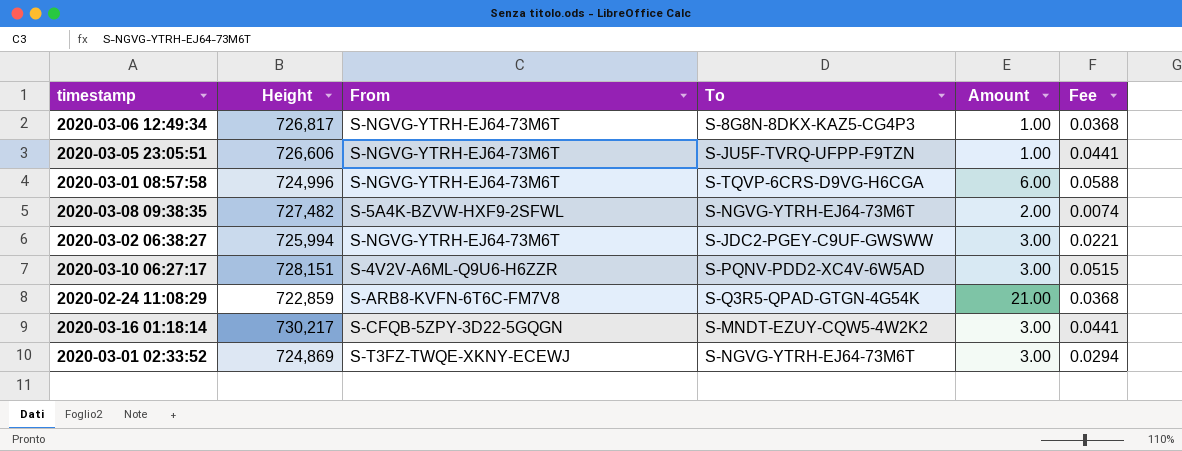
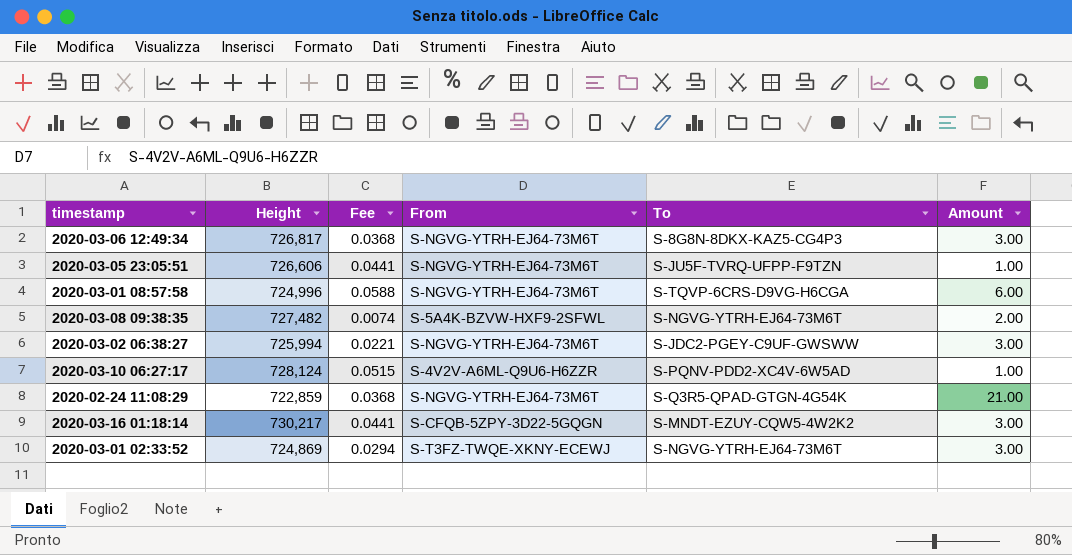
column Fee | position: 6 -> 3
2020-03-06 12:49:34 | Amount: 1.00 -> 3.00
2020-03-10 06:27:17 | Height: 728,151 -> 728,124
2020-03-10 06:27:17 | Amount: 3.00 -> 1.00
2020-02-24 11:08:29 | From: S-ARB8-KVFN-6T6C-FM7V8 -> S-NGVG-YTRH-EJ64-73M6T

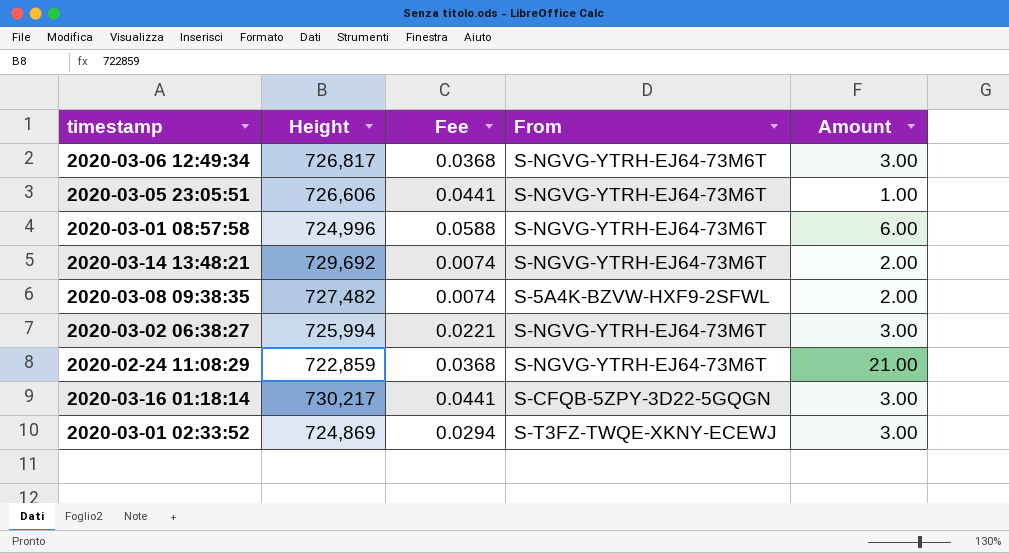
column To | position: 5 -> none
row 2020-03-10 06:27:17: 728,124 | 0.0515 | S-4V2V-A6ML-Q9U6-H6ZZR | S-PQNV-PDD2-XC4V-6W5AD | 1.00 -> none
row 2020-03-14 13:48:21: none -> 729,692 | 0.0074 | S-NGVG-YTRH-EJ64-73M6T | 2.00

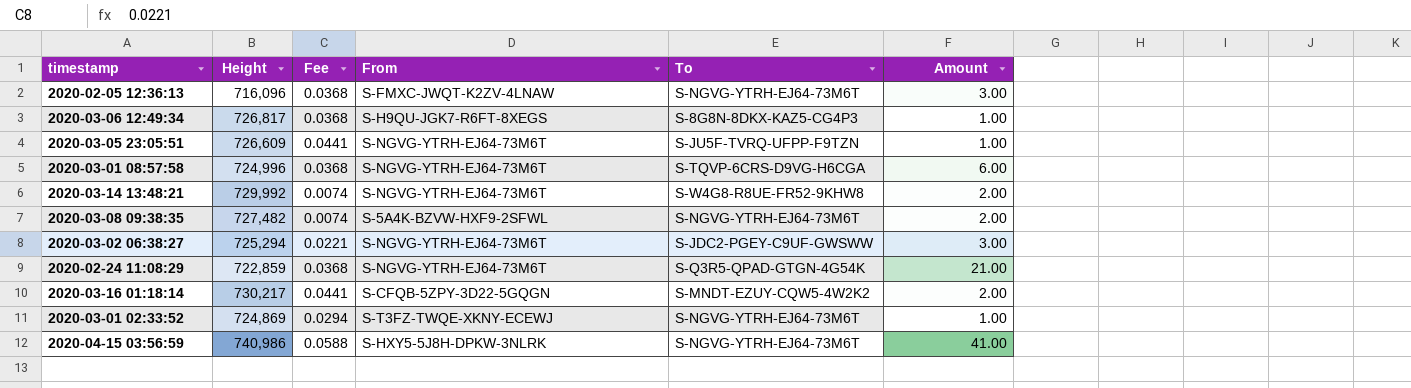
column To | position: none -> 5
row 2020-02-05 12:36:13: none -> 716,096 | 0.0368 | S-FMXC-JWQT-K2ZV-4LNAW | S-NGVG-YTRH-EJ64-73M6T | 3.00
2020-03-06 12:49:34 | From: S-NGVG-YTRH-EJ64-73M6T -> S-H9QU-JGK7-R6FT-8XEGS
2020-03-06 12:49:34 | Amount: 3.00 -> 1.00
2020-03-05 23:05:51 | Height: 726,606 -> 726,609
2020-03-01 08:57:58 | Fee: 0.0588 -> 0.0368
2020-03-14 13:48:21 | Height: 729,692 -> 729,992
2020-03-02 06:38:27 | Height: 725,994 -> 725,294
2020-03-16 01:18:14 | Amount: 3.00 -> 2.00
2020-03-01 02:33:52 | Amount: 3.00 -> 1.00
row 2020-04-15 03:56:59: none -> 740,986 | 0.0588 | S-HXY5-5J8H-DPKW-3NLRK | S-NGVG-YTRH-EJ64-73M6T | 41.00

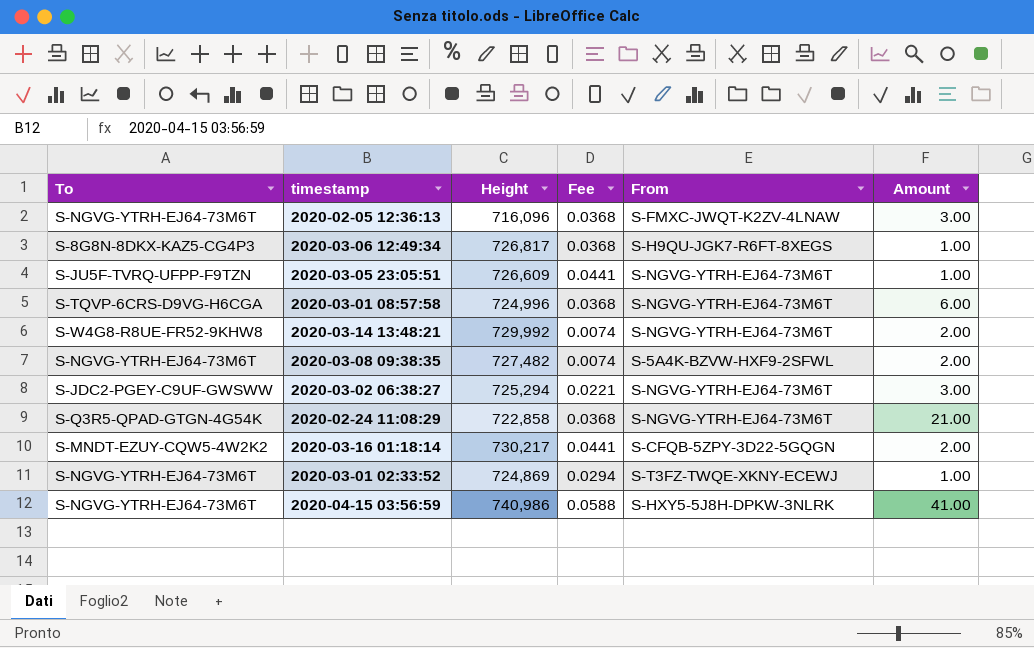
column To | position: 5 -> 1
2020-02-24 11:08:29 | Height: 722,859 -> 722,858

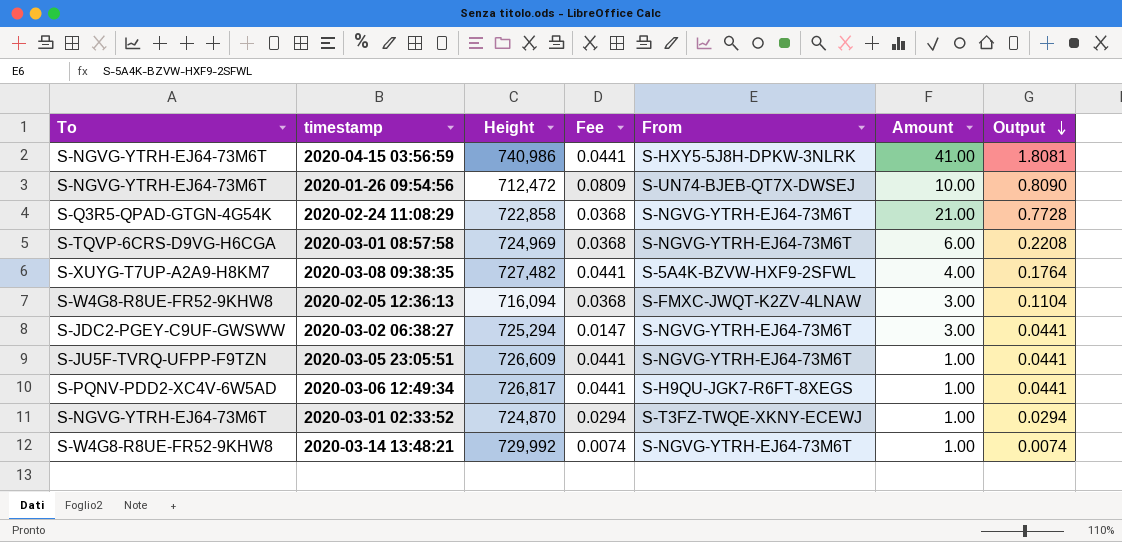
row order: none -> Output descending
column Output | formula: none -> [Fee] * [Amount]
row 2020-03-16 01:18:14: S-MNDT-EZUY-CQW5-4W2K2 | 730,217 | 0.0441 | S-CFQB-5ZPY-3D22-5GQGN | 2.00 -> none
2020-04-15 03:56:59 | Fee: 0.0588 -> 0.0441
row 2020-01-26 09:54:56: none -> S-NGVG-YTRH-EJ64-73M6T | 712,472 | 0.0809 | S-UN74-BJEB-QT7X-DWSEJ | 10.00 | 0.8090
2020-03-01 08:57:58 | Height: 724,996 -> 724,969
2020-03-08 09:38:35 | To: S-NGVG-YTRH-EJ64-73M6T -> S-XUYG-T7UP-A2A9-H8KM7
2020-03-08 09:38:35 | Fee: 0.0074 -> 0.0441
2020-03-08 09:38:35 | Amount: 2.00 -> 4.00
2020-02-05 12:36:13 | To: S-NGVG-YTRH-EJ64-73M6T -> S-W4G8-R8UE-FR52-9KHW8
2020-02-05 12:36:13 | Height: 716,096 -> 716,094
2020-03-02 06:38:27 | Fee: 0.0221 -> 0.0147
2020-03-06 12:49:34 | To: S-8G8N-8DKX-KAZ5-CG4P3 -> S-PQNV-PDD2-XC4V-6W5AD
2020-03-06 12:49:34 | Fee: 0.0368 -> 0.0441
2020-03-01 02:33:52 | Height: 724,869 -> 724,870
2020-03-14 13:48:21 | Amount: 2.00 -> 1.00

